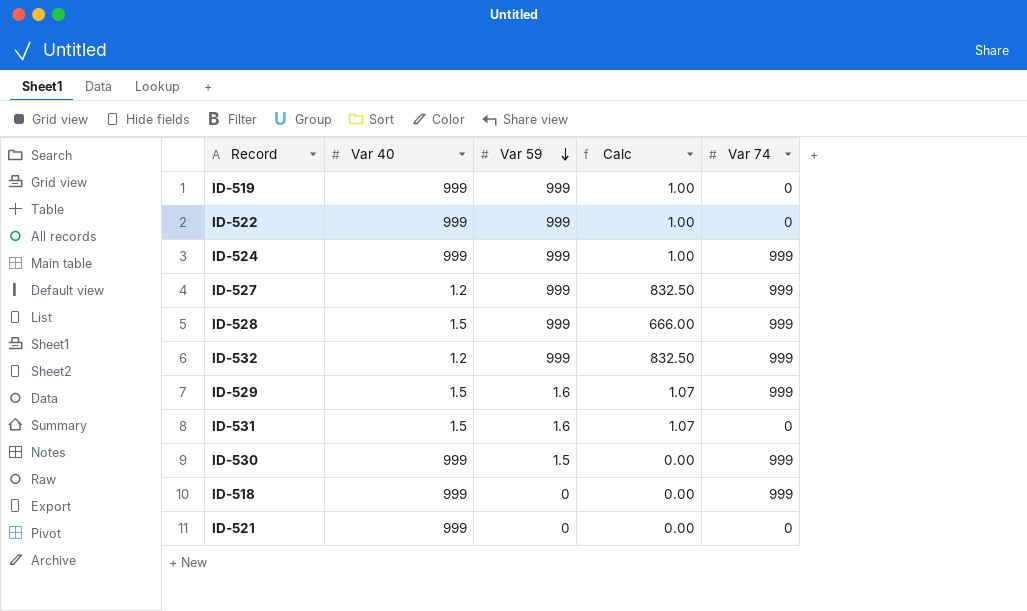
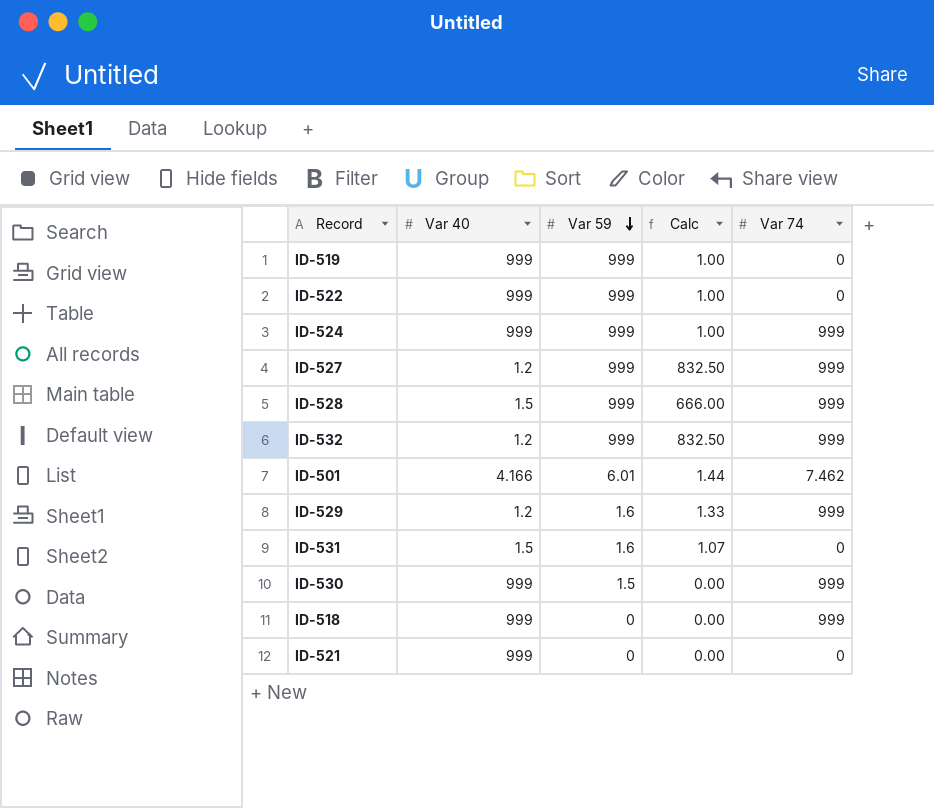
row ID-501: none -> 4.166 | 6.01 | 1.44 | 7.462
ID-529 | Var 40: 1.5 -> 1.2
ID-529 | Calc: 1.07 -> 1.33

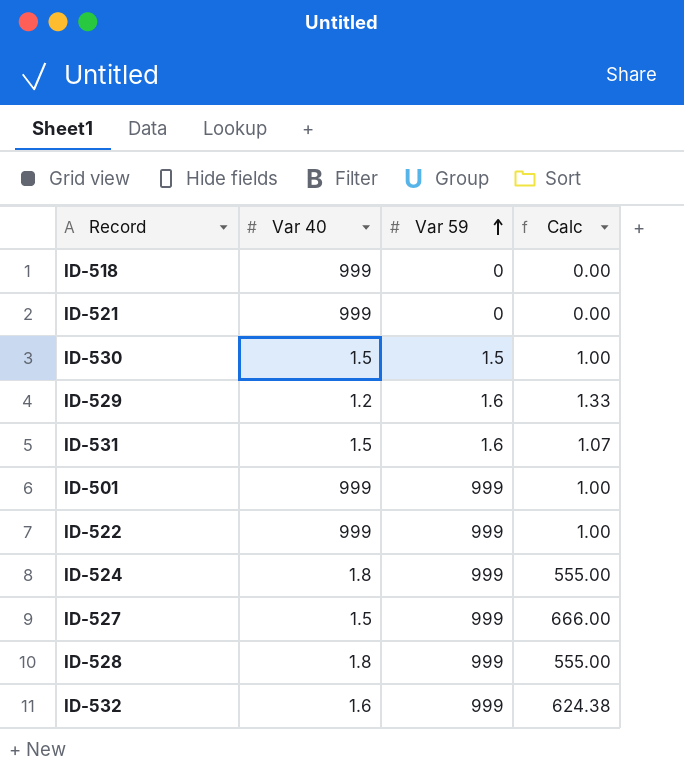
row order: Var 59 descending -> Var 59 ascending
column Var 74 | position: 5 -> none
row ID-519: 999 | 999 | 1.00 | 0 -> none
ID-530 | Var 40: 999 -> 1.5
ID-530 | Calc: 0.00 -> 1.00
ID-501 | Var 40: 4.166 -> 999
ID-501 | Var 59: 6.01 -> 999
ID-501 | Calc: 1.44 -> 1.00
ID-524 | Var 40: 999 -> 1.8
ID-524 | Calc: 1.00 -> 555.00
ID-527 | Var 40: 1.2 -> 1.5
ID-527 | Calc: 832.50 -> 666.00
ID-528 | Var 40: 1.5 -> 1.8
ID-528 | Calc: 666.00 -> 555.00
ID-532 | Var 40: 1.2 -> 1.6
ID-532 | Calc: 832.50 -> 624.38

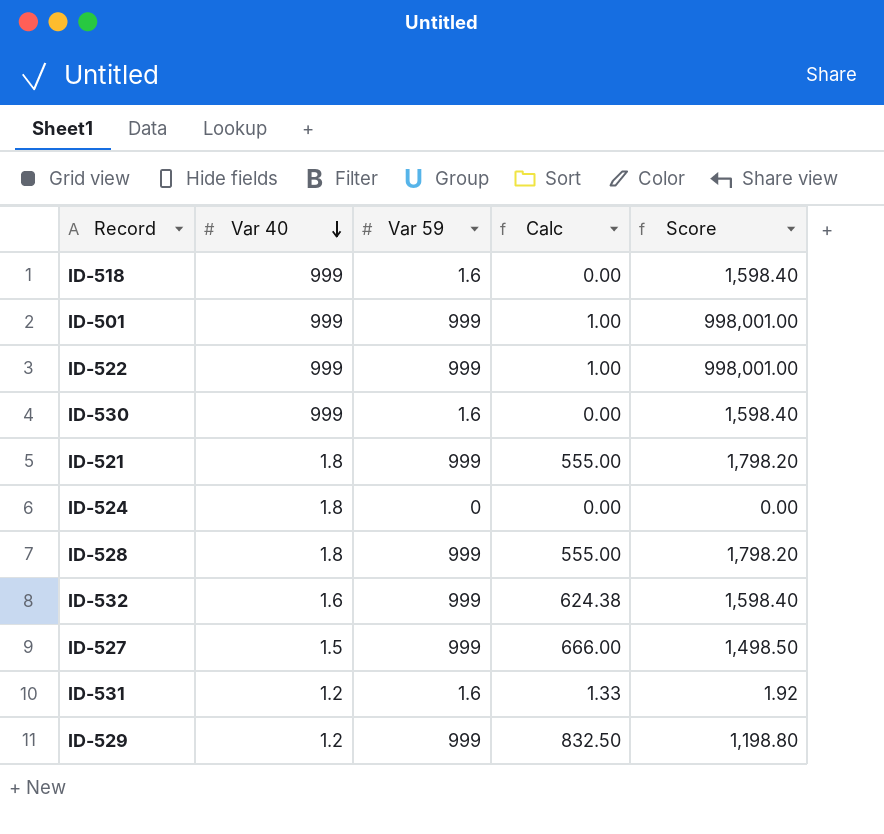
row order: Var 59 ascending -> Var 40 descending
column Score | formula: none -> [Var 40] * [Var 59]
ID-518 | Var 59: 0 -> 1.6
ID-530 | Var 40: 1.5 -> 999
ID-530 | Var 59: 1.5 -> 1.6
ID-530 | Calc: 1.00 -> 0.00
ID-521 | Var 40: 999 -> 1.8
ID-521 | Var 59: 0 -> 999
ID-521 | Calc: 0.00 -> 555.00
ID-524 | Var 59: 999 -> 0
ID-524 | Calc: 555.00 -> 0.00
ID-531 | Var 40: 1.5 -> 1.2
ID-531 | Calc: 1.07 -> 1.33
ID-529 | Var 59: 1.6 -> 999
ID-529 | Calc: 1.33 -> 832.50

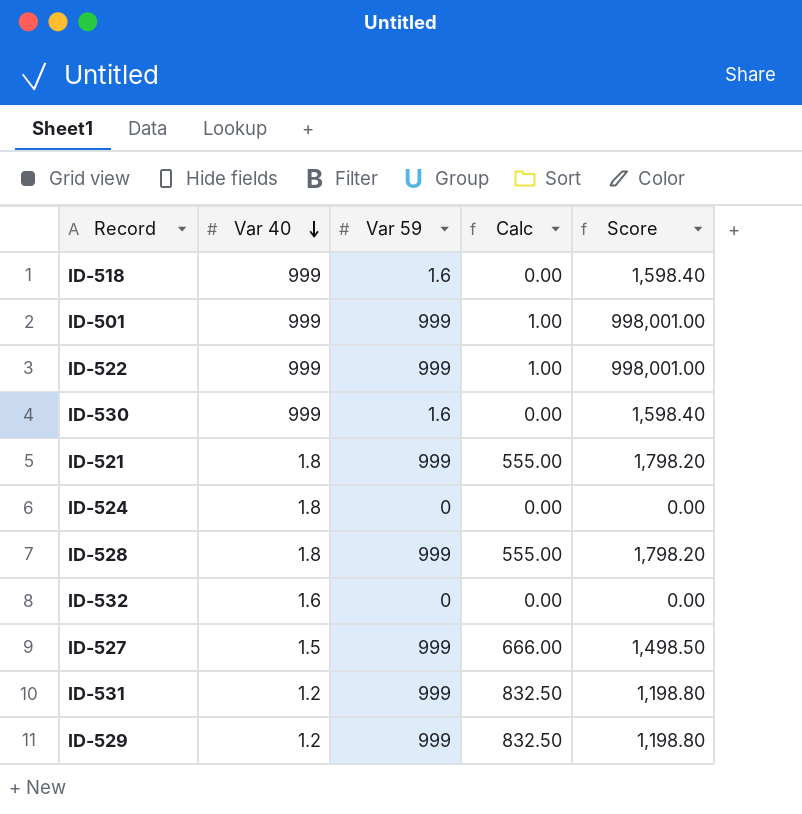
ID-532 | Var 59: 999 -> 0
ID-532 | Calc: 624.38 -> 0.00
ID-532 | Score: 1,598.40 -> 0.00
ID-531 | Var 59: 1.6 -> 999
ID-531 | Calc: 1.33 -> 832.50
ID-531 | Score: 1.92 -> 1,198.80

